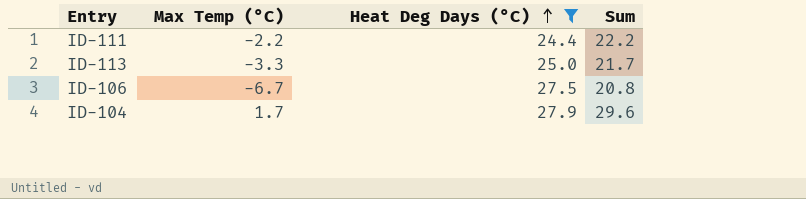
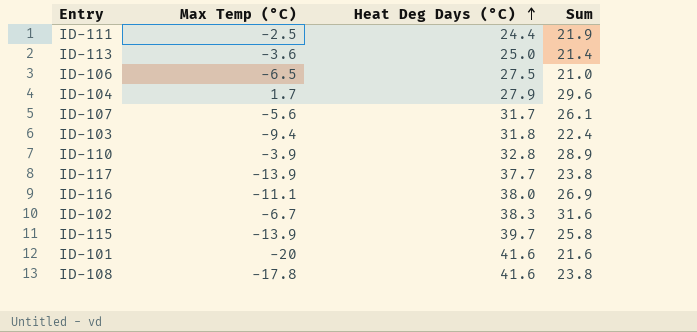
filter: Heat Deg Days (°C) <= 27.9 -> none
ID-111 | Max Temp (°C): -2.2 -> -2.5
ID-111 | Sum: 22.2 -> 21.9
ID-113 | Max Temp (°C): -3.3 -> -3.6
ID-113 | Sum: 21.7 -> 21.4
ID-106 | Max Temp (°C): -6.7 -> -6.5
ID-106 | Sum: 20.8 -> 21.0

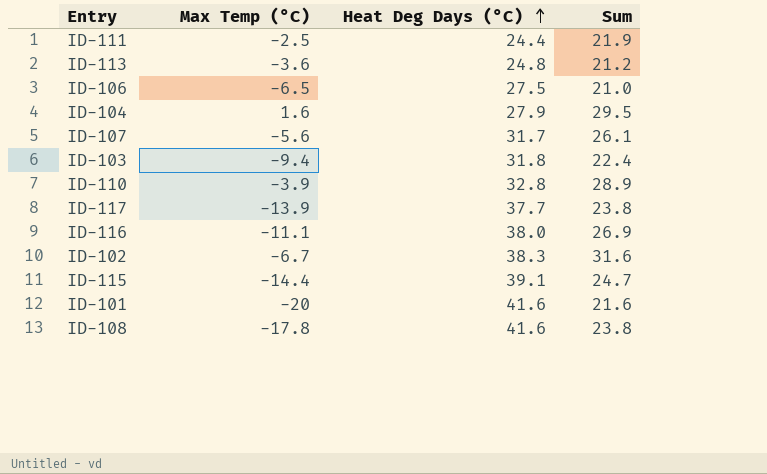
ID-113 | Heat Deg Days (°C): 25.0 -> 24.8
ID-113 | Sum: 21.4 -> 21.2
ID-104 | Max Temp (°C): 1.7 -> 1.6
ID-104 | Sum: 29.6 -> 29.5
ID-115 | Max Temp (°C): -13.9 -> -14.4
ID-115 | Heat Deg Days (°C): 39.7 -> 39.1
ID-115 | Sum: 25.8 -> 24.7

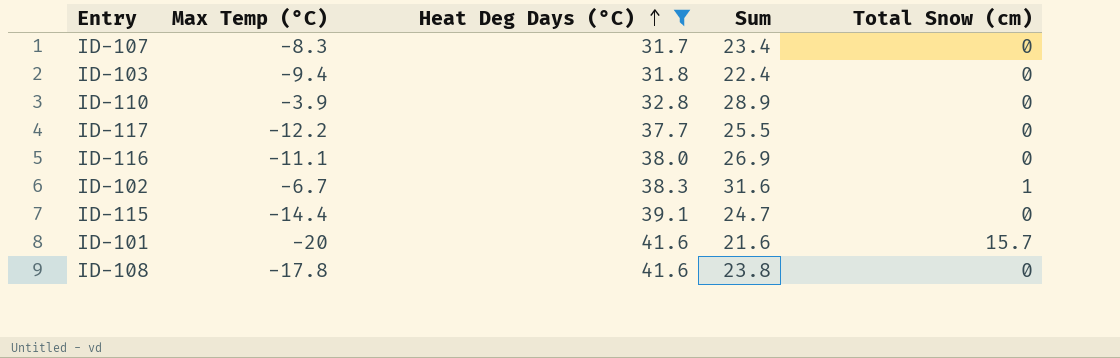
filter: none -> Heat Deg Days (°C) >= 31.7
column Total Snow (cm) | position: none -> 5
ID-107 | Max Temp (°C): -5.6 -> -8.3
ID-107 | Sum: 26.1 -> 23.4
ID-117 | Max Temp (°C): -13.9 -> -12.2
ID-117 | Sum: 23.8 -> 25.5

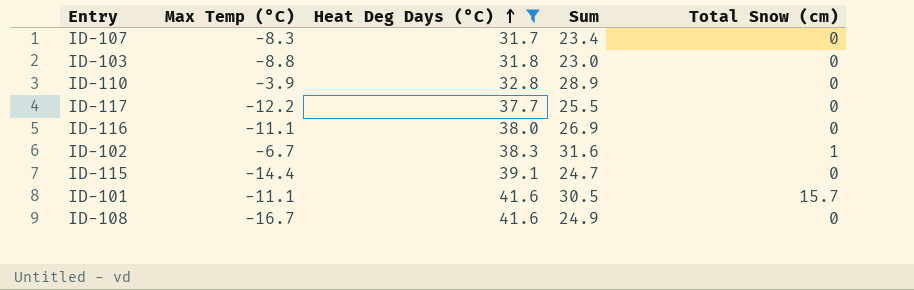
ID-103 | Max Temp (°C): -9.4 -> -8.8
ID-103 | Sum: 22.4 -> 23.0
ID-101 | Max Temp (°C): -20 -> -11.1
ID-101 | Sum: 21.6 -> 30.5
ID-108 | Max Temp (°C): -17.8 -> -16.7
ID-108 | Sum: 23.8 -> 24.9

